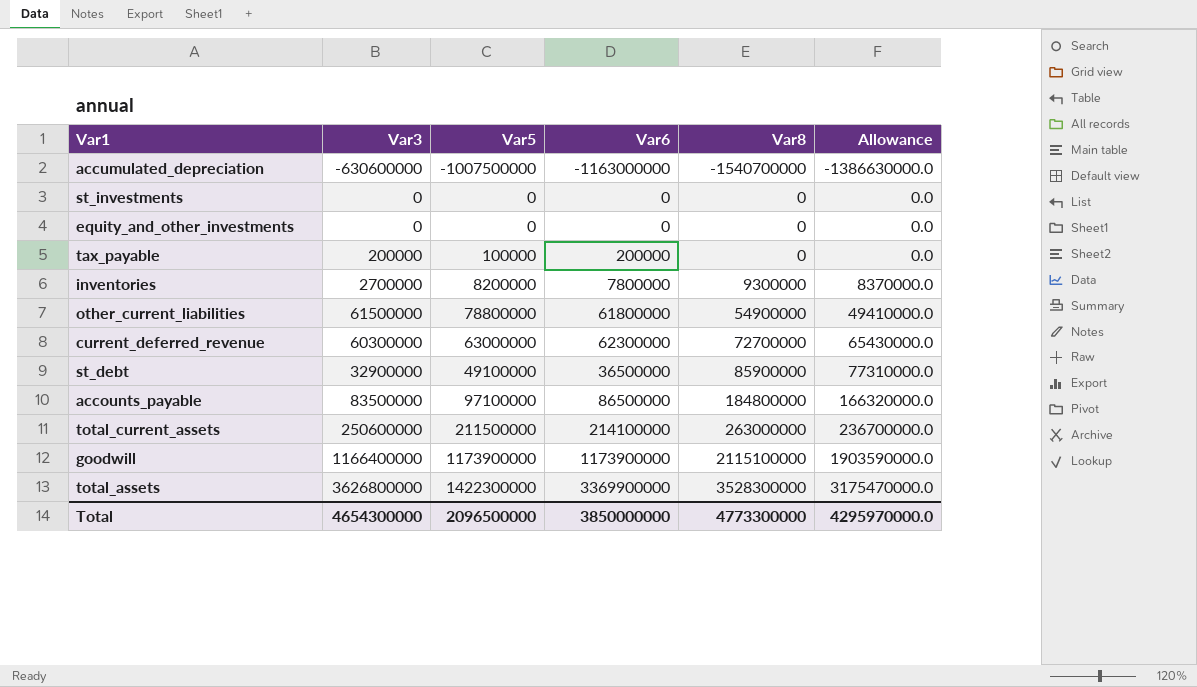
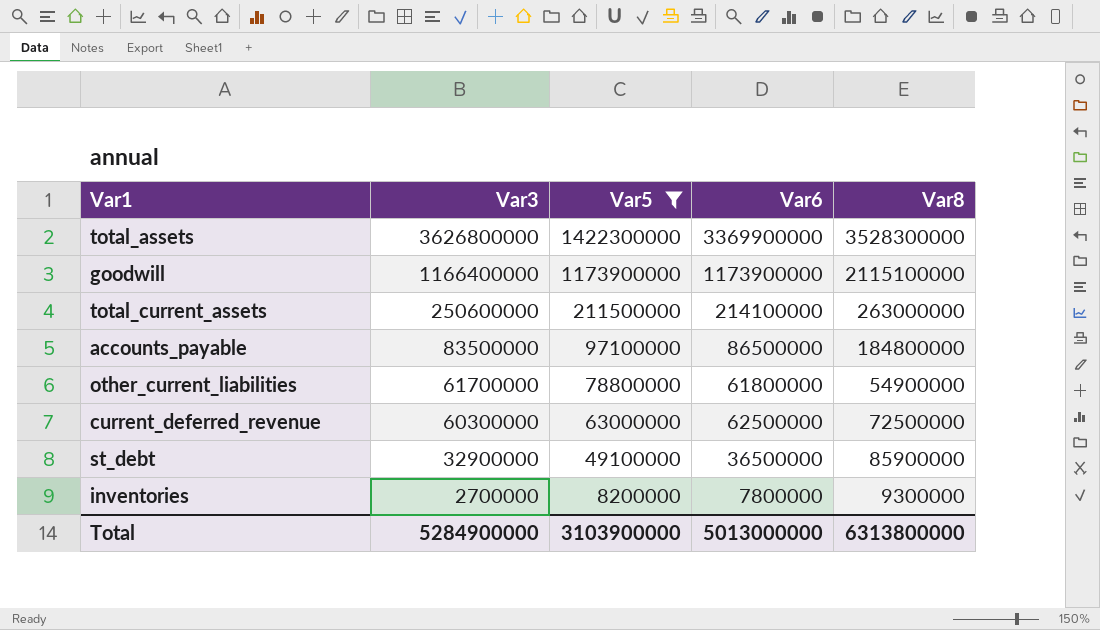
filter: none -> Var5 >= 8200000
row order: Var8 ascending -> Var3 descending
column Allowance | formula: [Var8] * 0.9 -> none
other_current_liabilities | Var3: 61500000 -> 61700000
current_deferred_revenue | Var6: 62300000 -> 62500000
current_deferred_revenue | Var8: 72700000 -> 72500000
Total | Var3: 4654300000 -> 5284900000
Total | Var5: 2096500000 -> 3103900000
Total | Var6: 3850000000 -> 5013000000
Total | Var8: 4773300000 -> 6313800000

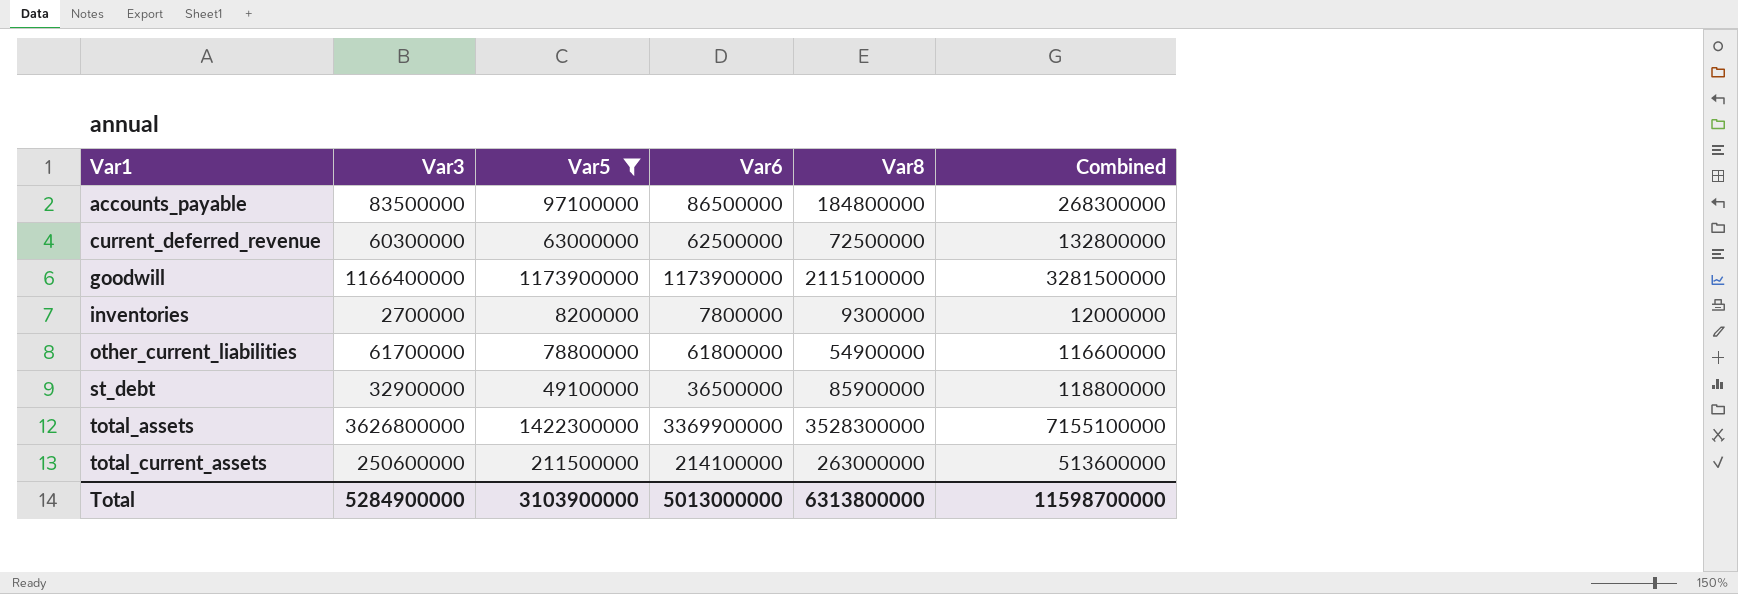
row order: Var3 descending -> Var1 ascending
column Combined | formula: none -> [Var3] + [Var8]

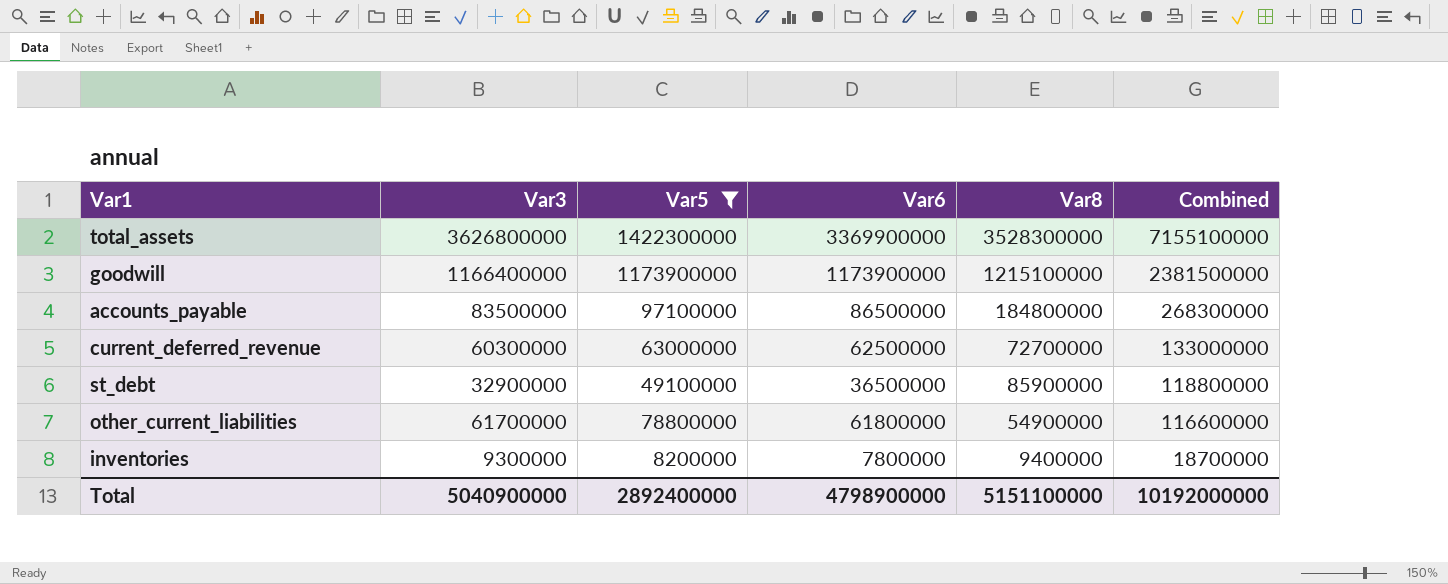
row order: Var1 ascending -> Combined descending
row total_current_assets: 250600000 | 211500000 | 214100000 | 263000000 | 513600000 -> none
goodwill | Var8: 2115100000 -> 1215100000
goodwill | Combined: 3281500000 -> 2381500000
current_deferred_revenue | Var8: 72500000 -> 72700000
current_deferred_revenue | Combined: 132800000 -> 133000000
inventories | Var3: 2700000 -> 9300000
inventories | Var8: 9300000 -> 9400000
inventories | Combined: 12000000 -> 18700000
Total | Var3: 5284900000 -> 5040900000
Total | Var5: 3103900000 -> 2892400000
Total | Var6: 5013000000 -> 4798900000
Total | Var8: 6313800000 -> 5151100000
Total | Combined: 11598700000 -> 10192000000

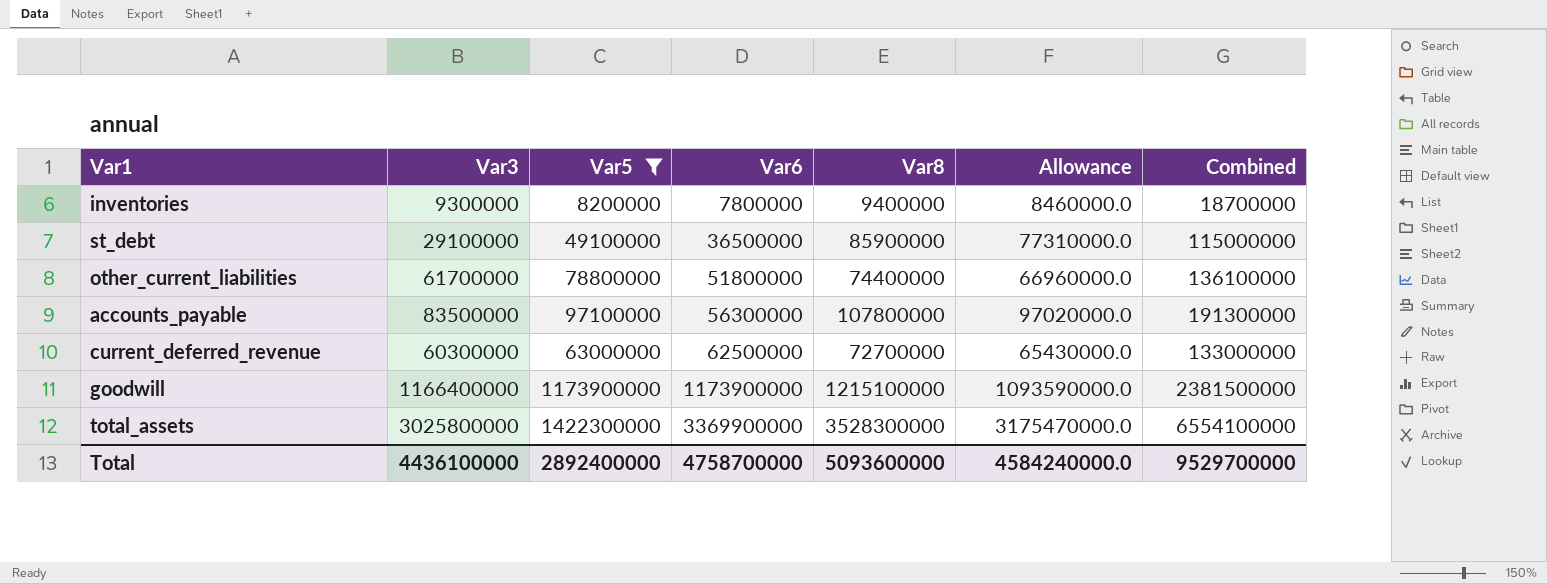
row order: Combined descending -> Var6 ascending
column Allowance | formula: none -> [Var8] * 0.9
st_debt | Var3: 32900000 -> 29100000
st_debt | Combined: 118800000 -> 115000000
other_current_liabilities | Var6: 61800000 -> 51800000
other_current_liabilities | Var8: 54900000 -> 74400000
other_current_liabilities | Combined: 116600000 -> 136100000
accounts_payable | Var6: 86500000 -> 56300000
accounts_payable | Var8: 184800000 -> 107800000
accounts_payable | Combined: 268300000 -> 191300000
total_assets | Var3: 3626800000 -> 3025800000
total_assets | Combined: 7155100000 -> 6554100000
Total | Var3: 5040900000 -> 4436100000
Total | Var6: 4798900000 -> 4758700000
Total | Var8: 5151100000 -> 5093600000
Total | Combined: 10192000000 -> 9529700000

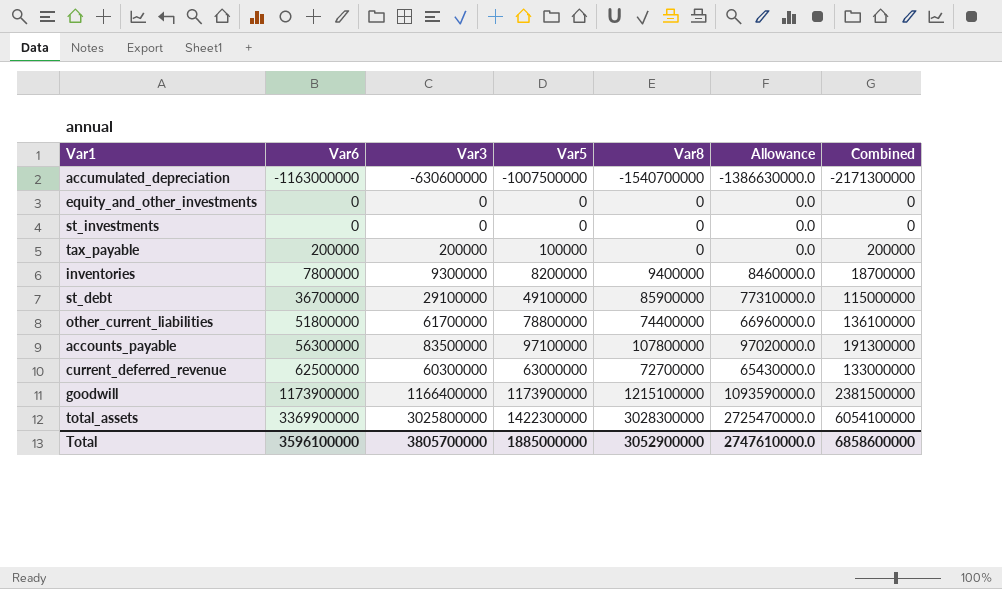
filter: Var5 >= 8200000 -> none
column Var6 | position: 4 -> 2
st_debt | Var6: 36500000 -> 36700000
total_assets | Var8: 3528300000 -> 3028300000
total_assets | Allowance: 3175470000.0 -> 2725470000.0
total_assets | Combined: 6554100000 -> 6054100000
Total | Var6: 4758700000 -> 3596100000
Total | Var3: 4436100000 -> 3805700000
Total | Var5: 2892400000 -> 1885000000
Total | Var8: 5093600000 -> 3052900000
Total | Allowance: 4584240000.0 -> 2747610000.0
Total | Combined: 9529700000 -> 6858600000

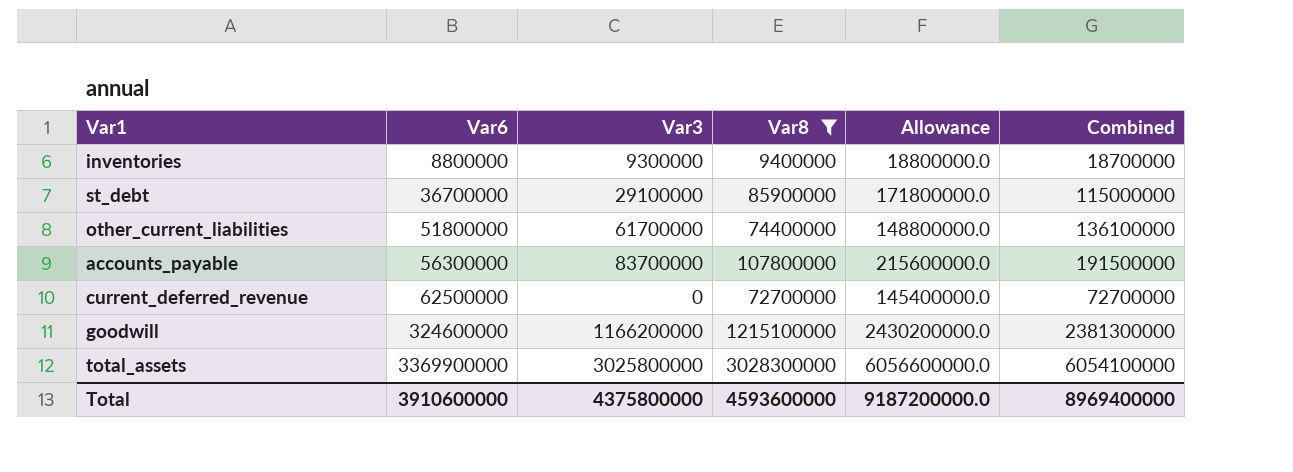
filter: none -> Var8 >= 9400000
column Var5 | position: 4 -> none
column Allowance | formula: [Var8] * 0.9 -> [Var8] * 2
inventories | Var6: 7800000 -> 8800000
accounts_payable | Var3: 83500000 -> 83700000
accounts_payable | Combined: 191300000 -> 191500000
current_deferred_revenue | Var3: 60300000 -> 0
current_deferred_revenue | Combined: 133000000 -> 72700000
goodwill | Var6: 1173900000 -> 324600000
goodwill | Var3: 1166400000 -> 1166200000
goodwill | Combined: 2381500000 -> 2381300000
Total | Var6: 3596100000 -> 3910600000
Total | Var3: 3805700000 -> 4375800000
Total | Var8: 3052900000 -> 4593600000
Total | Allowance: 2747610000.0 -> 9187200000.0
Total | Combined: 6858600000 -> 8969400000

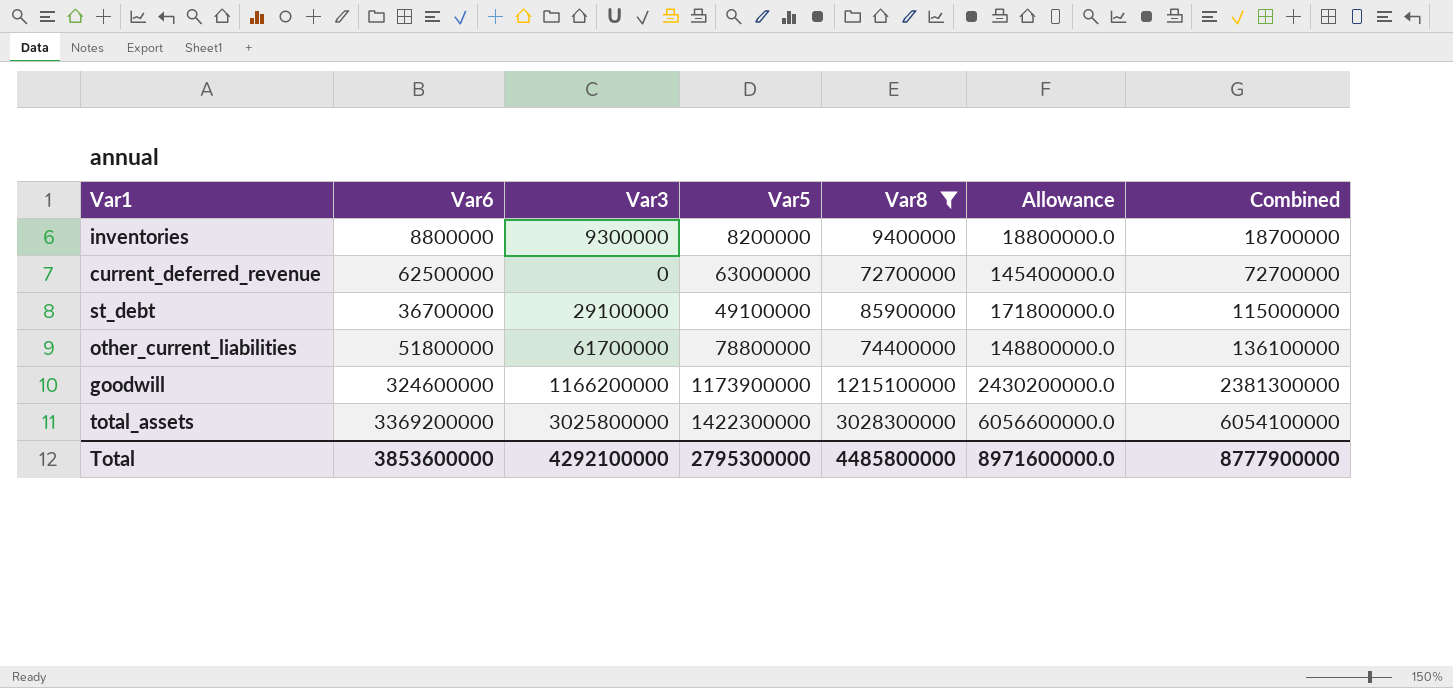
row order: Var6 ascending -> Combined ascending
column Var5 | position: none -> 4
row accounts_payable: 56300000 | 83700000 | 107800000 | 215600000.0 | 191500000 -> none
total_assets | Var6: 3369900000 -> 3369200000
Total | Var6: 3910600000 -> 3853600000
Total | Var3: 4375800000 -> 4292100000
Total | Var8: 4593600000 -> 4485800000
Total | Allowance: 9187200000.0 -> 8971600000.0
Total | Combined: 8969400000 -> 8777900000

